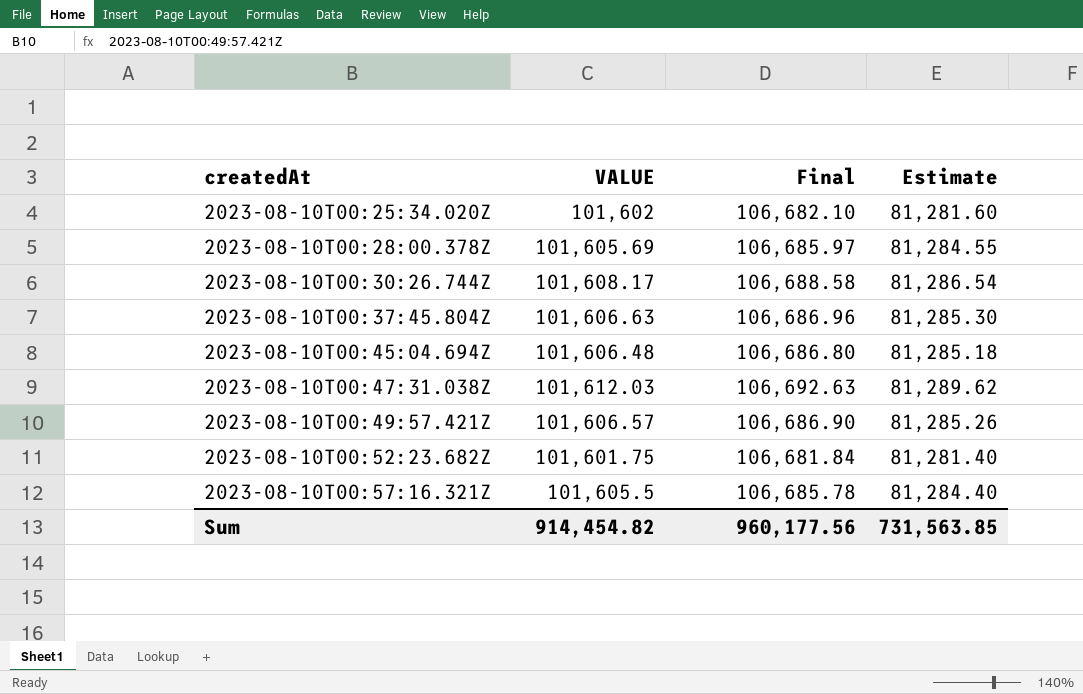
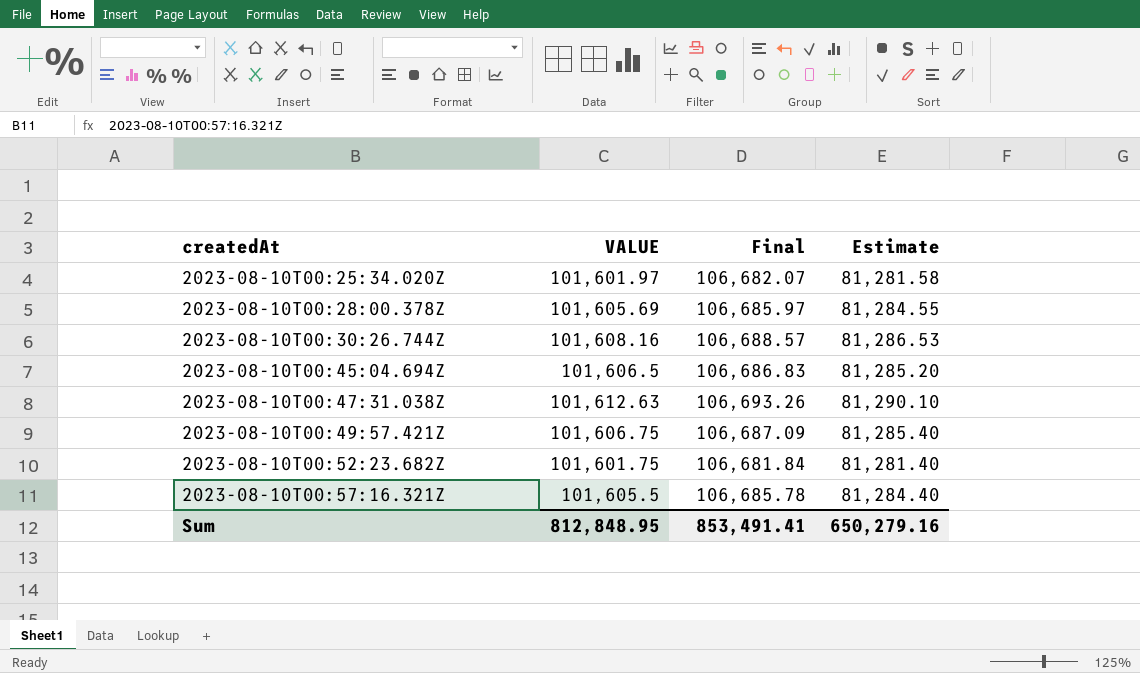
row 2023-08-10T00:37:45.804Z: 101,606.63 | 106,686.96 | 81,285.30 -> none
2023-08-10T00:25:34.020Z | VALUE: 101,602 -> 101,601.97
2023-08-10T00:25:34.020Z | Final: 106,682.10 -> 106,682.07
2023-08-10T00:25:34.020Z | Estimate: 81,281.60 -> 81,281.58
2023-08-10T00:30:26.744Z | VALUE: 101,608.17 -> 101,608.16
2023-08-10T00:30:26.744Z | Final: 106,688.58 -> 106,688.57
2023-08-10T00:30:26.744Z | Estimate: 81,286.54 -> 81,286.53
2023-08-10T00:45:04.694Z | VALUE: 101,606.48 -> 101,606.5
2023-08-10T00:45:04.694Z | Final: 106,686.80 -> 106,686.83
2023-08-10T00:45:04.694Z | Estimate: 81,285.18 -> 81,285.20
2023-08-10T00:47:31.038Z | VALUE: 101,612.03 -> 101,612.63
2023-08-10T00:47:31.038Z | Final: 106,692.63 -> 106,693.26
2023-08-10T00:47:31.038Z | Estimate: 81,289.62 -> 81,290.10
2023-08-10T00:49:57.421Z | VALUE: 101,606.57 -> 101,606.75
2023-08-10T00:49:57.421Z | Final: 106,686.90 -> 106,687.09
2023-08-10T00:49:57.421Z | Estimate: 81,285.26 -> 81,285.40
Sum | VALUE: 914,454.82 -> 812,848.95
Sum | Final: 960,177.56 -> 853,491.41
Sum | Estimate: 731,563.85 -> 650,279.16

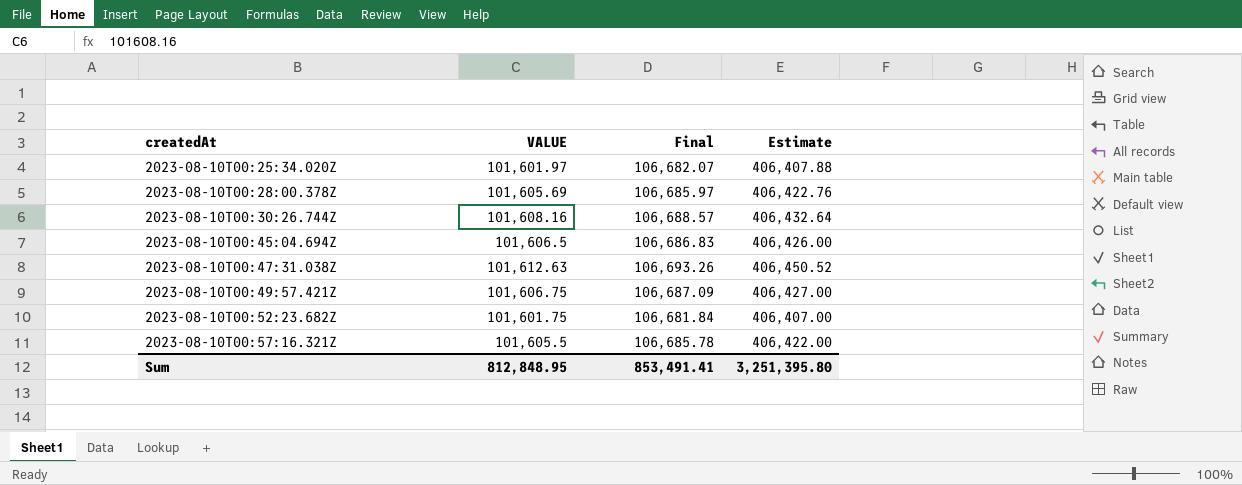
column Estimate | formula: [VALUE] * 0.8 -> [VALUE] * 4
Sum | Estimate: 650,279.16 -> 3,251,395.80

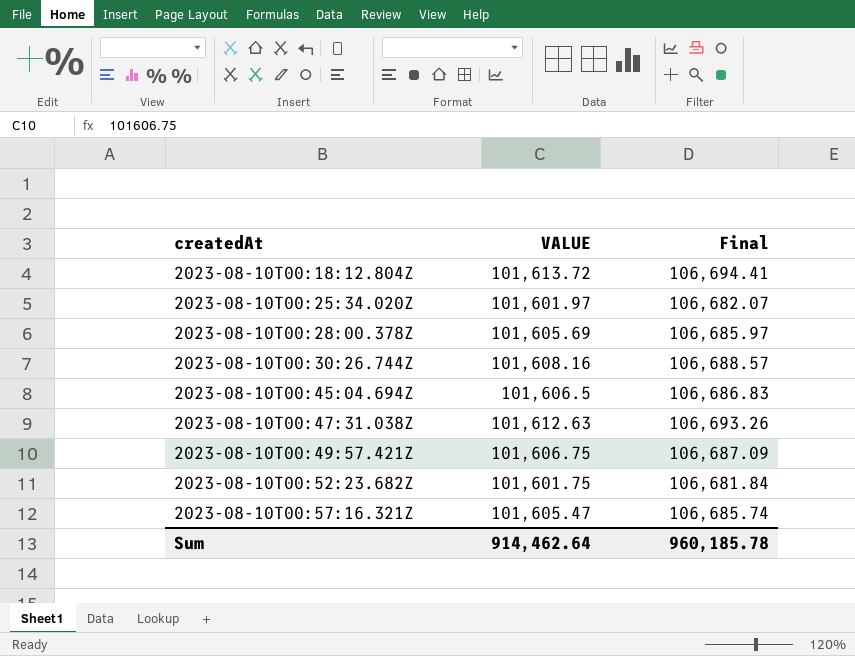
column Estimate | formula: [VALUE] * 4 -> none
row 2023-08-10T00:18:12.804Z: none -> 101,613.72 | 106,694.41
2023-08-10T00:57:16.321Z | VALUE: 101,605.5 -> 101,605.47
2023-08-10T00:57:16.321Z | Final: 106,685.78 -> 106,685.74
Sum | VALUE: 812,848.95 -> 914,462.64
Sum | Final: 853,491.41 -> 960,185.78

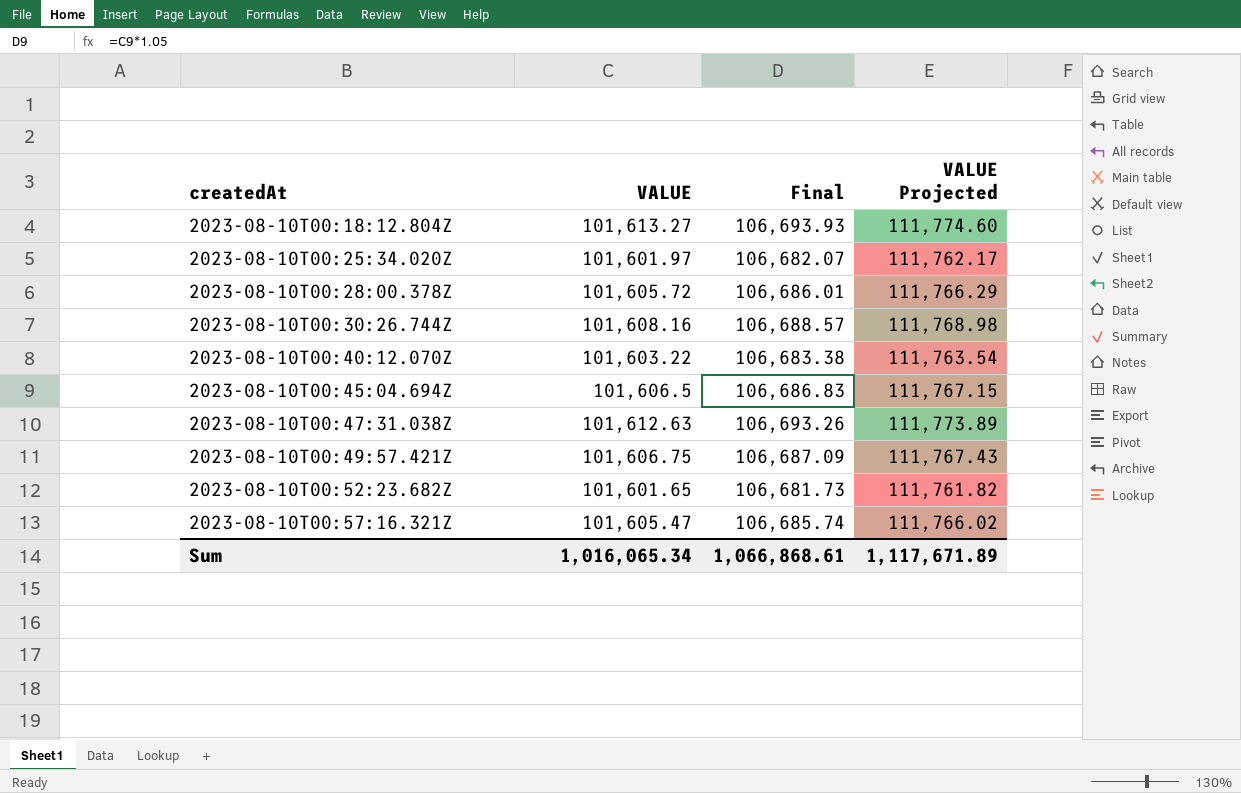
column VALUE Projected | formula: none -> [VALUE] * 1.1
2023-08-10T00:18:12.804Z | VALUE: 101,613.72 -> 101,613.27
2023-08-10T00:18:12.804Z | Final: 106,694.41 -> 106,693.93
2023-08-10T00:28:00.378Z | VALUE: 101,605.69 -> 101,605.72
2023-08-10T00:28:00.378Z | Final: 106,685.97 -> 106,686.01
row 2023-08-10T00:40:12.070Z: none -> 101,603.22 | 106,683.38 | 111,763.54
2023-08-10T00:52:23.682Z | VALUE: 101,601.75 -> 101,601.65
2023-08-10T00:52:23.682Z | Final: 106,681.84 -> 106,681.73
Sum | VALUE: 914,462.64 -> 1,016,065.34
Sum | Final: 960,185.78 -> 1,066,868.61

